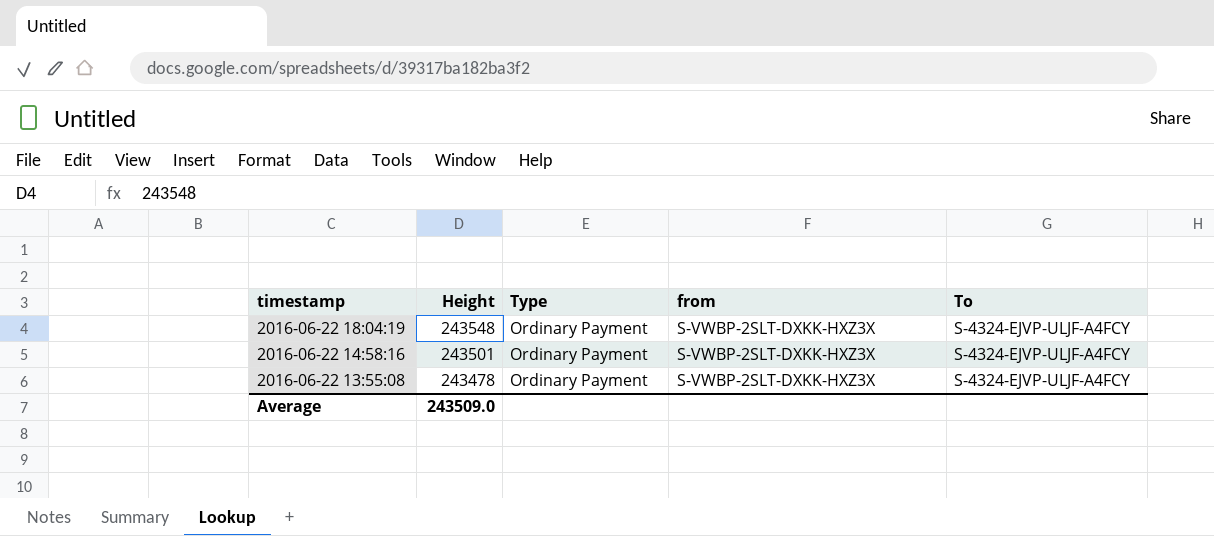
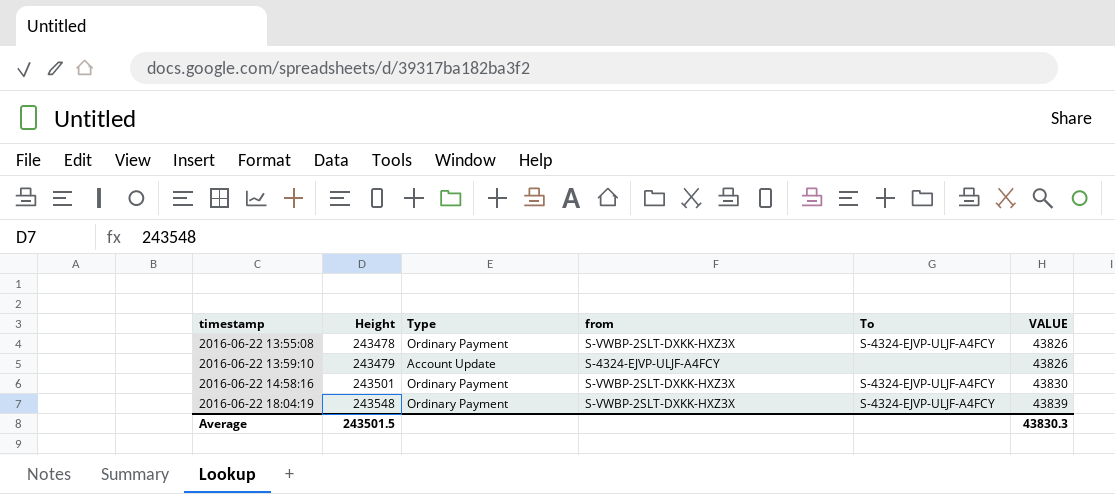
row order: timestamp descending -> timestamp ascending
column VALUE | formula: none -> [Height] * 0.18
row 2016-06-22 13:59:10: none -> 243479 | Account Update | S-4324-EJVP-ULJF-A4FCY | none | 43826
Average | Height: 243509.0 -> 243501.5

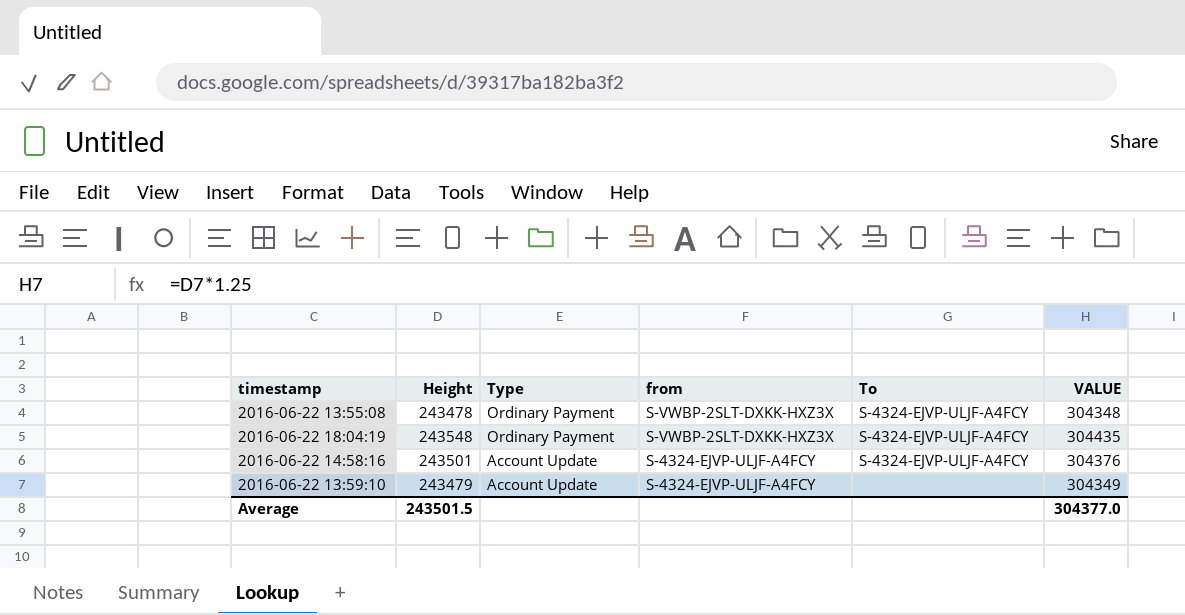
row order: timestamp ascending -> Type descending
column VALUE | formula: [Height] * 0.18 -> [Height] * 1.25
2016-06-22 14:58:16 | Type: Ordinary Payment -> Account Update
2016-06-22 14:58:16 | from: S-VWBP-2SLT-DXKK-HXZ3X -> S-4324-EJVP-ULJF-A4FCY
Average | VALUE: 43830.3 -> 304377.0

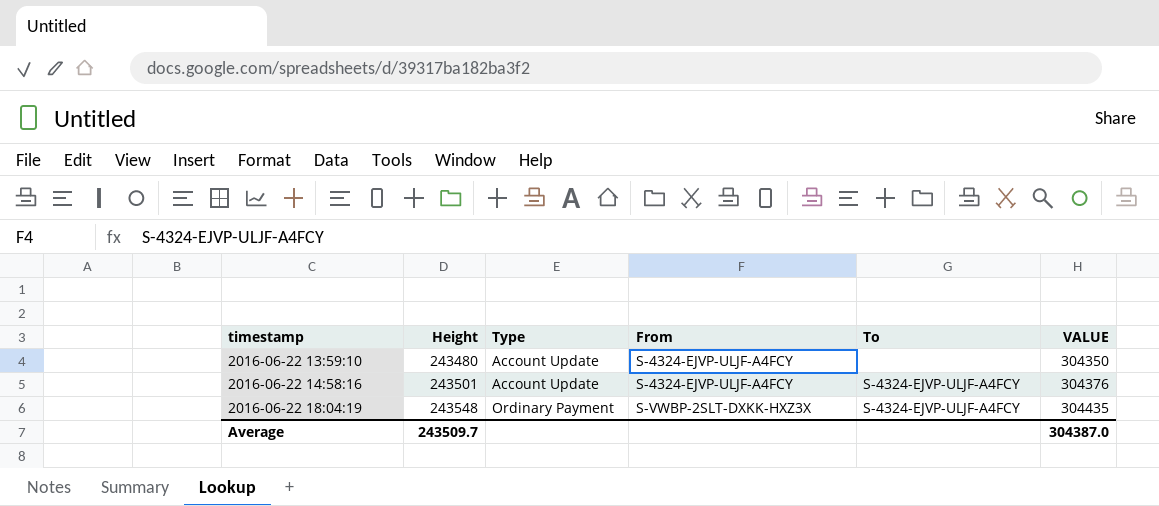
row order: Type descending -> timestamp ascending
column name: from -> From
row 2016-06-22 13:55:08: 243478 | Ordinary Payment | S-VWBP-2SLT-DXKK-HXZ3X | S-4324-EJVP-ULJF-A4FCY | 304348 -> none
2016-06-22 13:59:10 | Height: 243479 -> 243480
2016-06-22 13:59:10 | VALUE: 304349 -> 304350
Average | Height: 243501.5 -> 243509.7
Average | VALUE: 304377.0 -> 304387.0

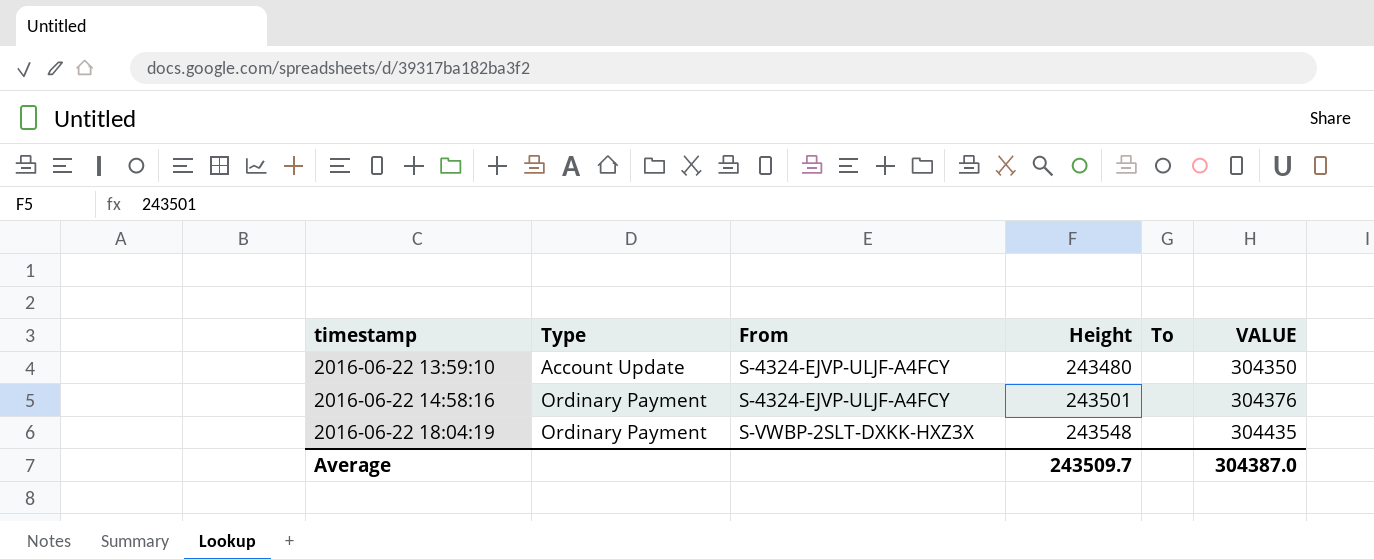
column Height | position: 2 -> 4
2016-06-22 14:58:16 | Type: Account Update -> Ordinary Payment
2016-06-22 14:58:16 | To: S-4324-EJVP-ULJF-A4FCY -> none
2016-06-22 18:04:19 | To: S-4324-EJVP-ULJF-A4FCY -> none

